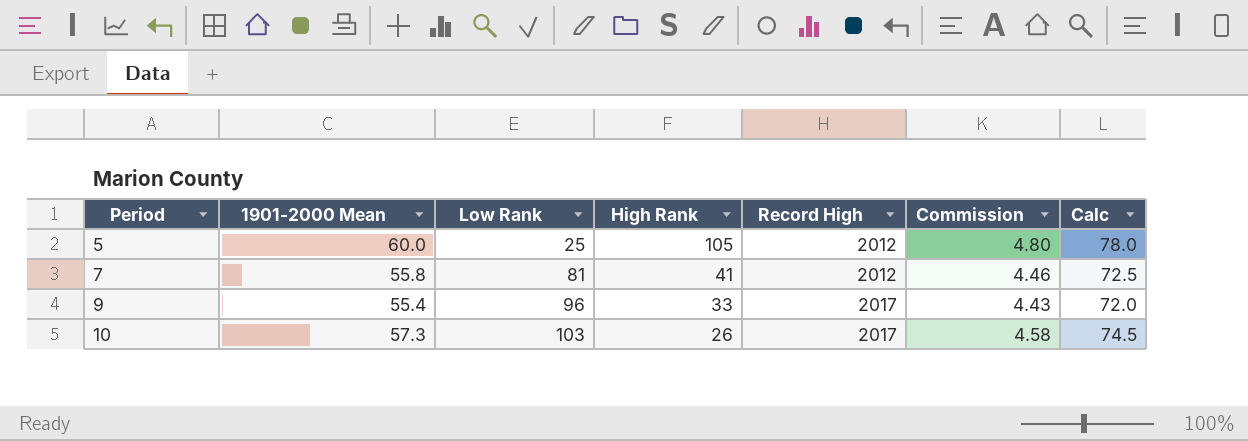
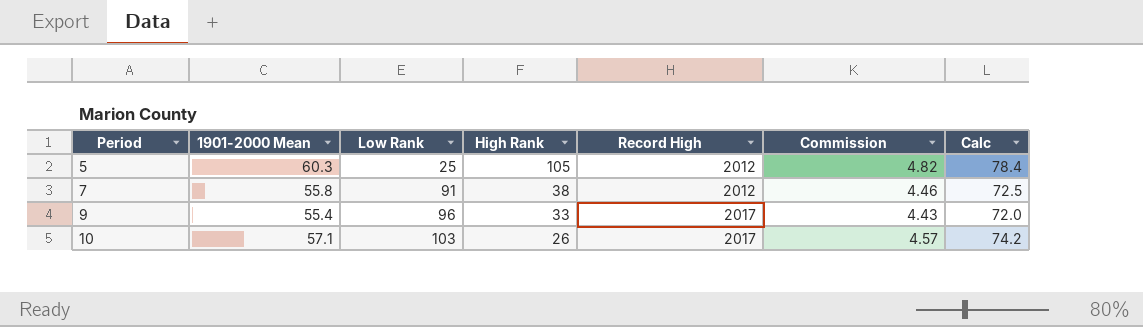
5 | 1901-2000 Mean: 60.0 -> 60.3
5 | Commission: 4.80 -> 4.82
5 | Calc: 78.0 -> 78.4
7 | Low Rank: 81 -> 91
7 | High Rank: 41 -> 38
10 | 1901-2000 Mean: 57.3 -> 57.1
10 | Commission: 4.58 -> 4.57
10 | Calc: 74.5 -> 74.2

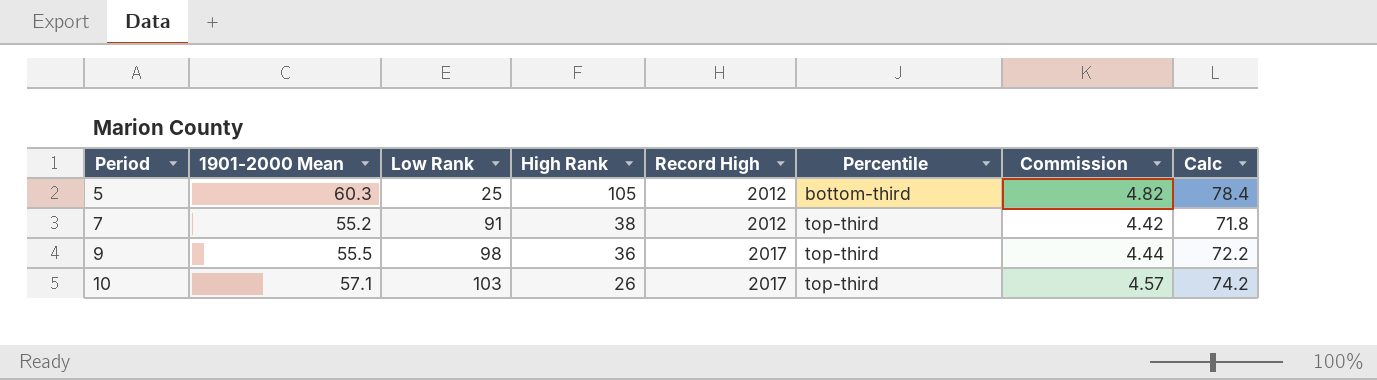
column Percentile | position: none -> 6
7 | 1901-2000 Mean: 55.8 -> 55.2
7 | Commission: 4.46 -> 4.42
7 | Calc: 72.5 -> 71.8
9 | 1901-2000 Mean: 55.4 -> 55.5
9 | Low Rank: 96 -> 98
9 | High Rank: 33 -> 36
9 | Commission: 4.43 -> 4.44
9 | Calc: 72.0 -> 72.2

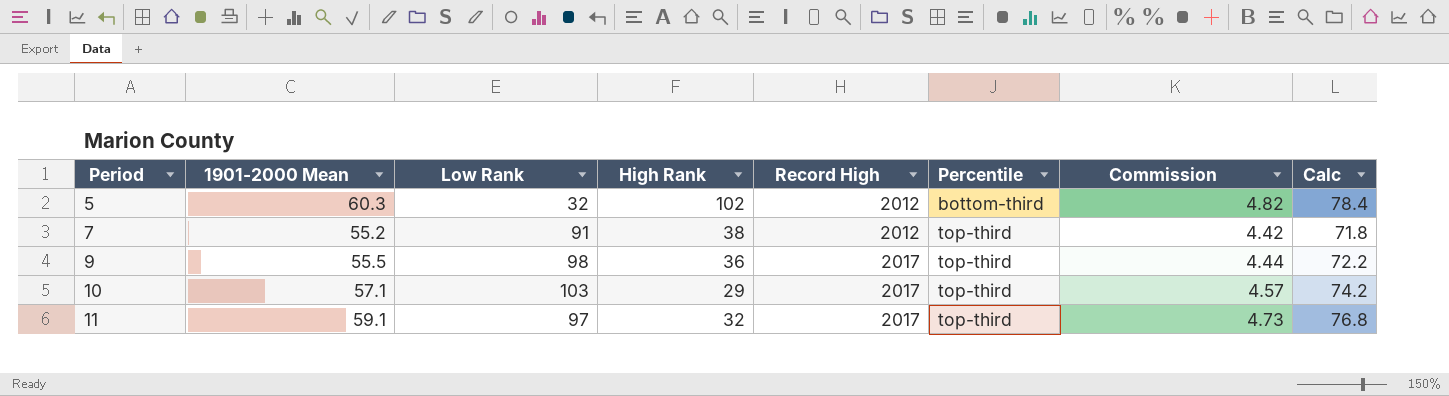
5 | Low Rank: 25 -> 32
5 | High Rank: 105 -> 102
10 | High Rank: 26 -> 29
row 11: none -> 59.1 | 97 | 32 | 2017 | top-third | 4.73 | 76.8

